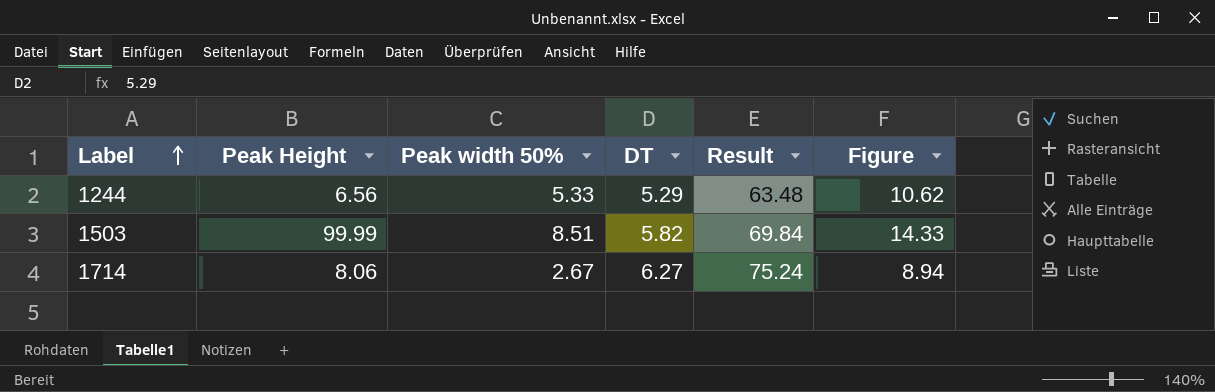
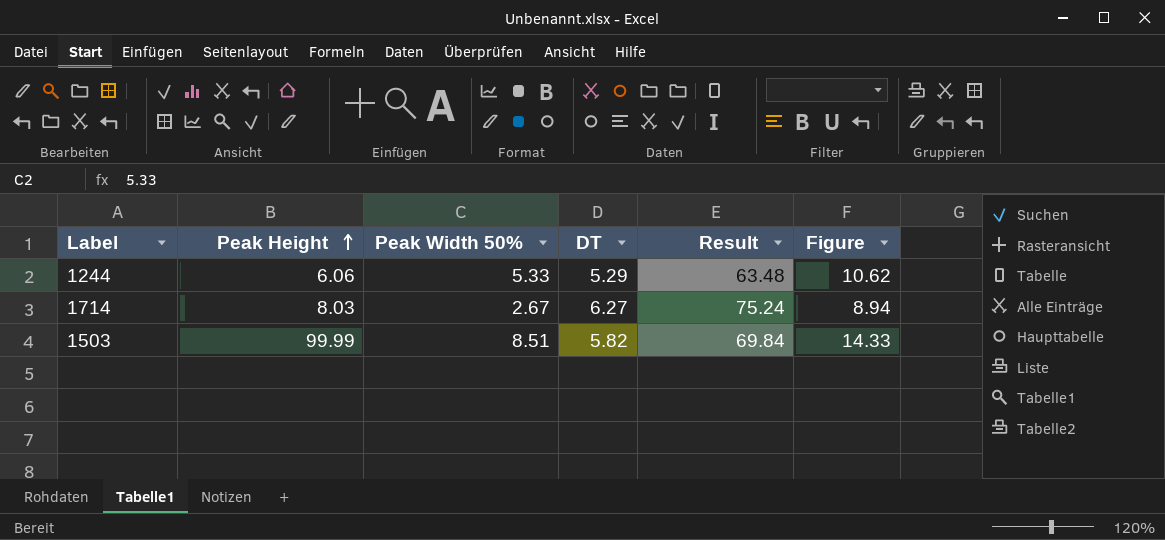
row order: Label ascending -> Peak Height ascending
column name: Peak width 50% -> Peak Width 50%
1244 | Peak Height: 6.56 -> 6.06
1714 | Peak Height: 8.06 -> 8.03

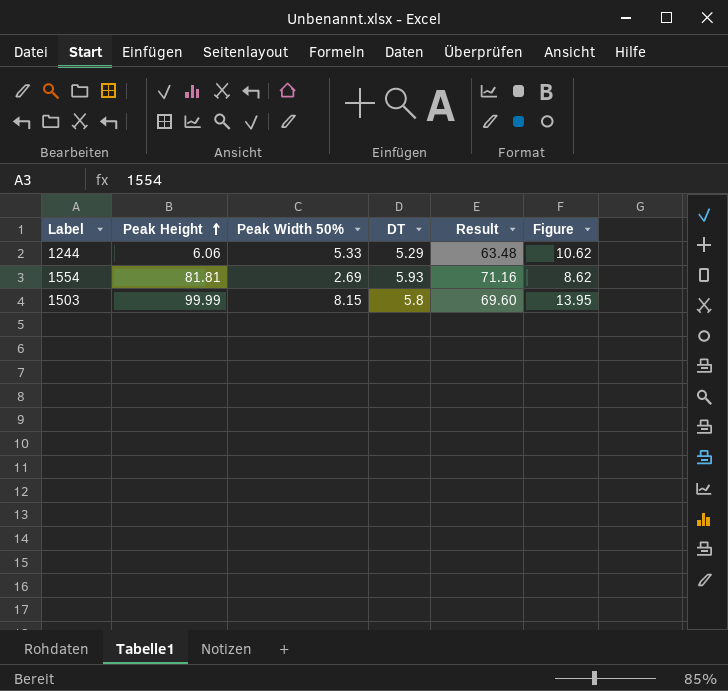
row 1714: 8.03 | 2.67 | 6.27 | 75.24 | 8.94 -> none
row 1554: none -> 81.81 | 2.69 | 5.93 | 71.16 | 8.62
1503 | Peak Width 50%: 8.51 -> 8.15
1503 | DT: 5.82 -> 5.8
1503 | Result: 69.84 -> 69.60
1503 | Figure: 14.33 -> 13.95

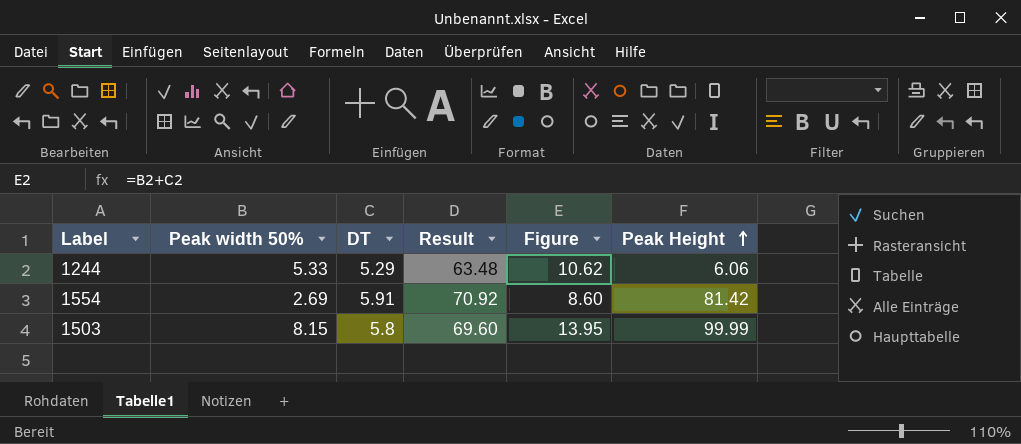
column name: Peak Width 50% -> Peak width 50%
column Peak Height | position: 2 -> 6
1554 | DT: 5.93 -> 5.91
1554 | Result: 71.16 -> 70.92
1554 | Figure: 8.62 -> 8.60
1554 | Peak Height: 81.81 -> 81.42

